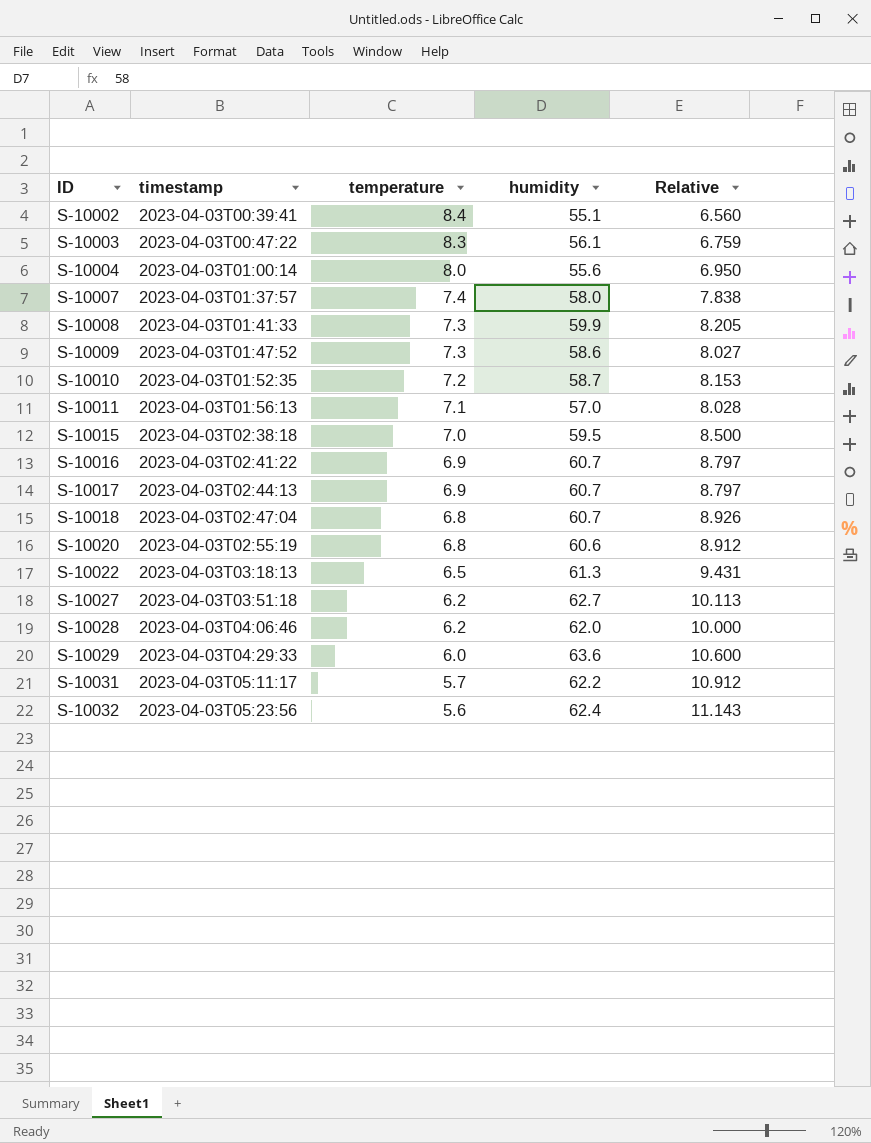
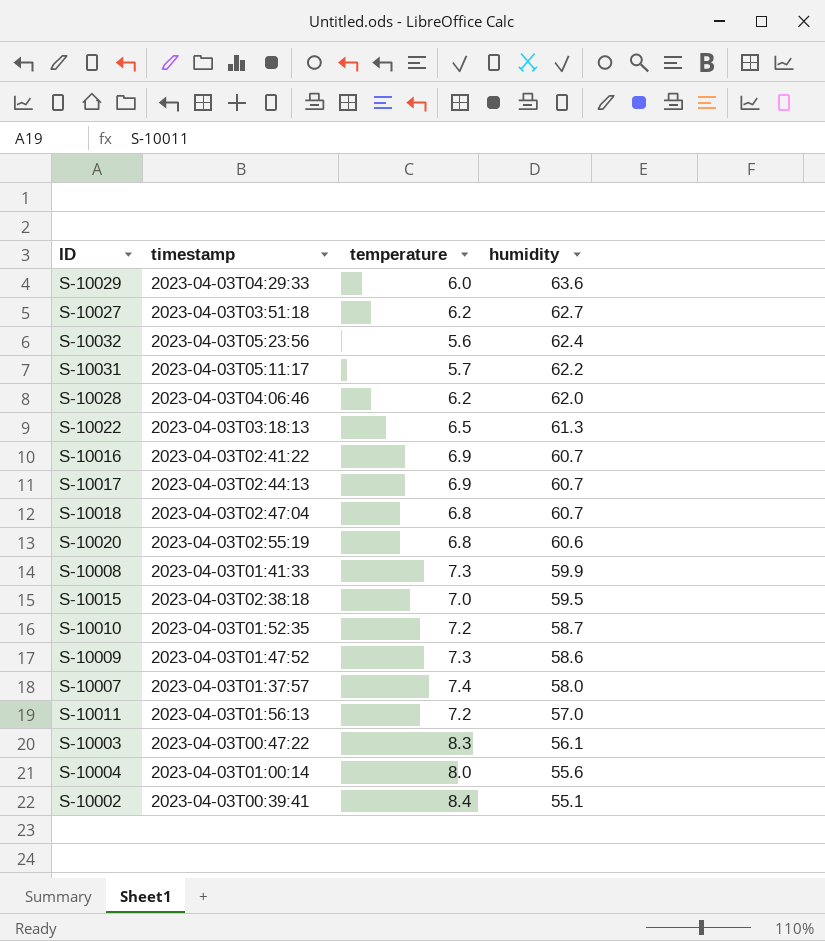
row order: ID ascending -> humidity descending
column Relative | formula: [humidity] / [temperature] -> none
S-10011 | temperature: 7.1 -> 7.2

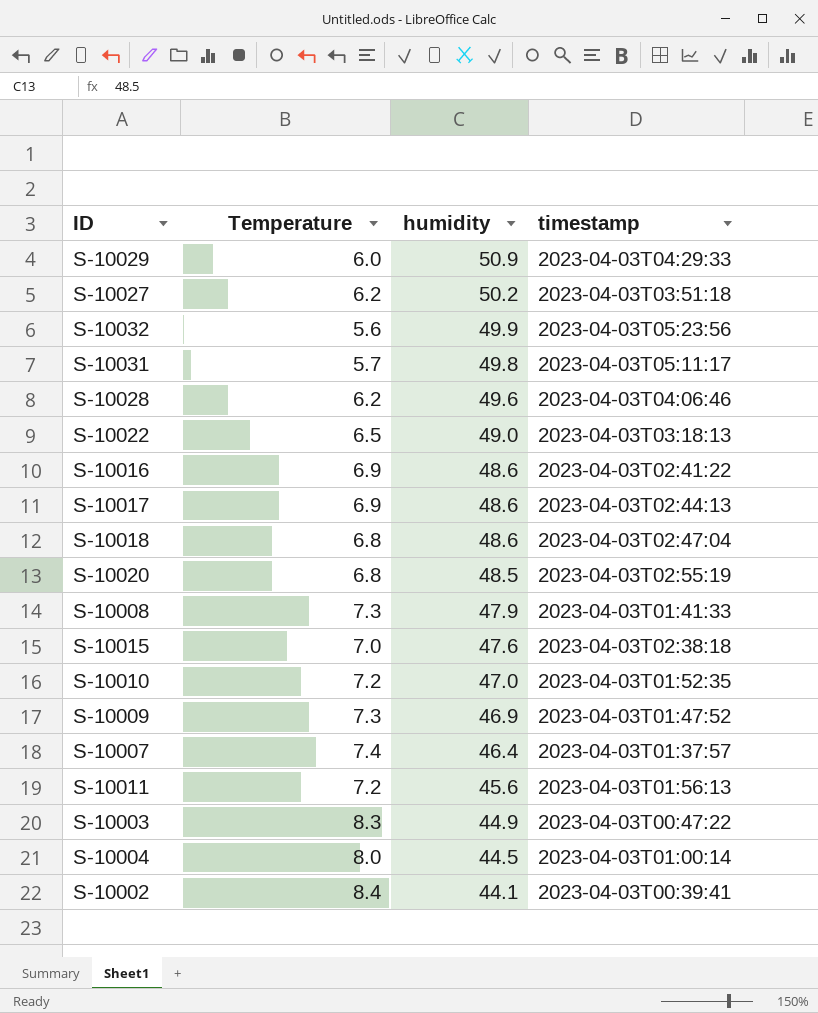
column name: temperature -> Temperature
column timestamp | position: 2 -> 4
S-10029 | humidity: 63.6 -> 50.9
S-10027 | humidity: 62.7 -> 50.2
S-10032 | humidity: 62.4 -> 49.9
S-10031 | humidity: 62.2 -> 49.8
S-10028 | humidity: 62.0 -> 49.6
S-10022 | humidity: 61.3 -> 49.0
S-10016 | humidity: 60.7 -> 48.6
S-10017 | humidity: 60.7 -> 48.6
S-10018 | humidity: 60.7 -> 48.6
S-10020 | humidity: 60.6 -> 48.5
S-10008 | humidity: 59.9 -> 47.9
S-10015 | humidity: 59.5 -> 47.6
S-10010 | humidity: 58.7 -> 47.0
S-10009 | humidity: 58.6 -> 46.9
S-10007 | humidity: 58.0 -> 46.4
S-10011 | humidity: 57.0 -> 45.6
S-10003 | humidity: 56.1 -> 44.9
S-10004 | humidity: 55.6 -> 44.5
S-10002 | humidity: 55.1 -> 44.1

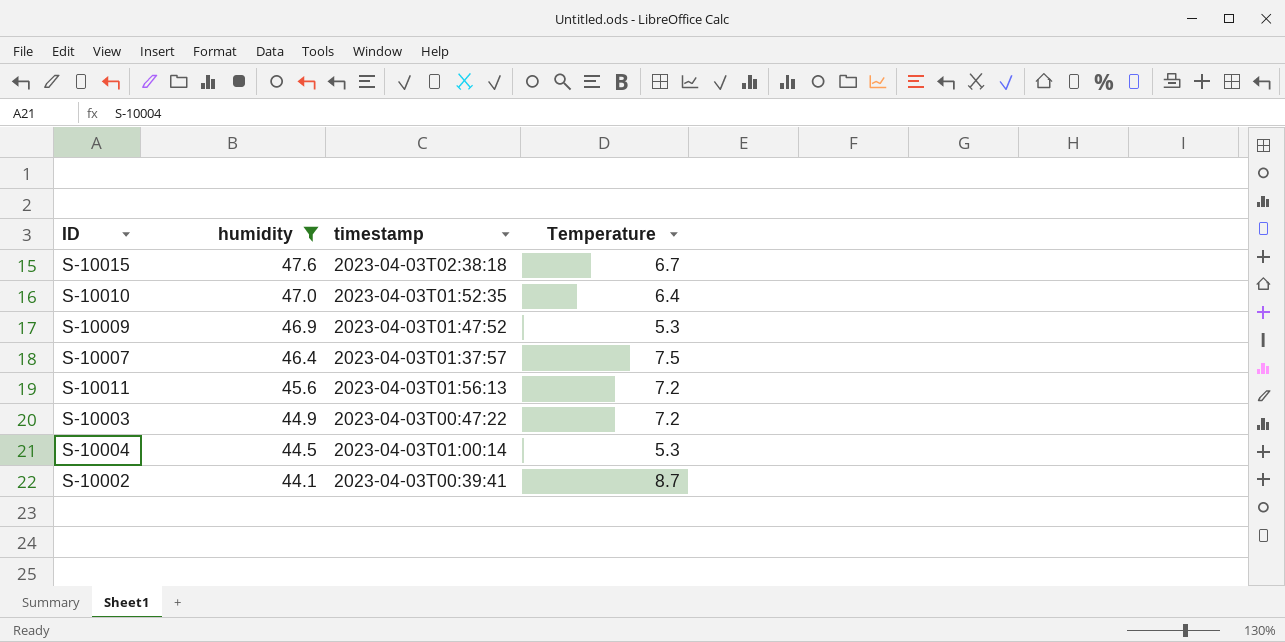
filter: none -> humidity <= 47.6
column Temperature | position: 2 -> 4
S-10015 | Temperature: 7.0 -> 6.7
S-10010 | Temperature: 7.2 -> 6.4
S-10009 | Temperature: 7.3 -> 5.3
S-10007 | Temperature: 7.4 -> 7.5
S-10003 | Temperature: 8.3 -> 7.2
S-10004 | Temperature: 8.0 -> 5.3
S-10002 | Temperature: 8.4 -> 8.7

